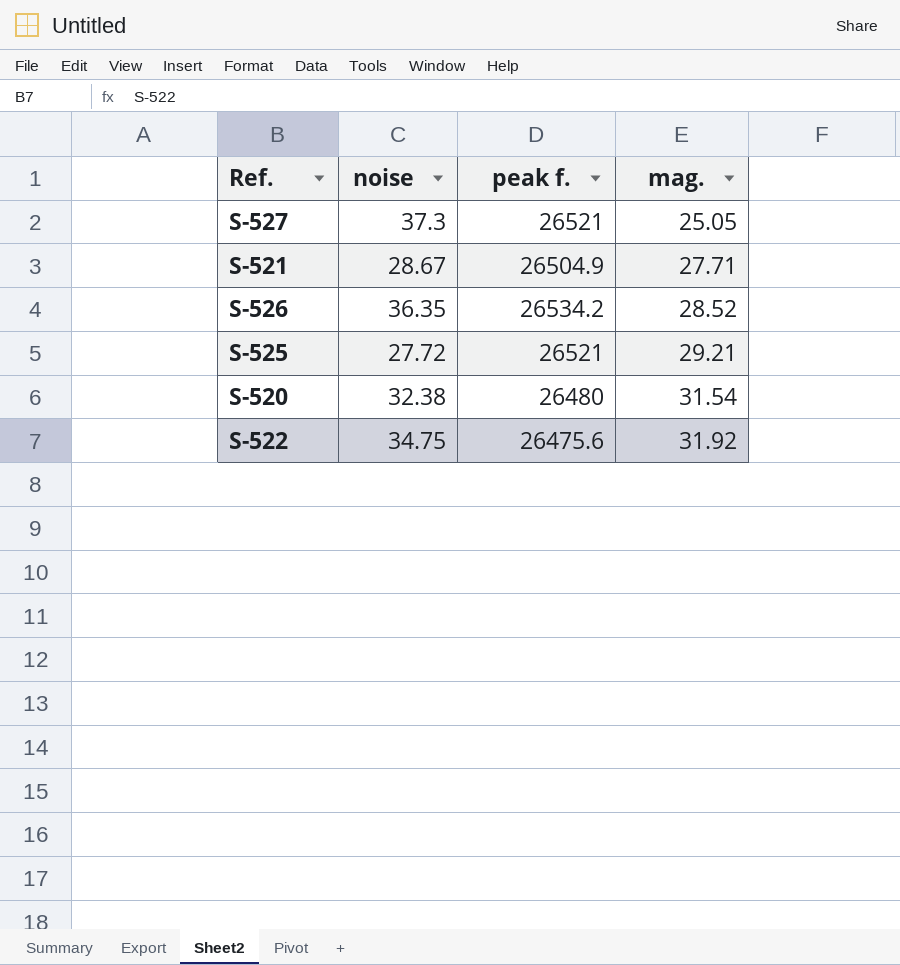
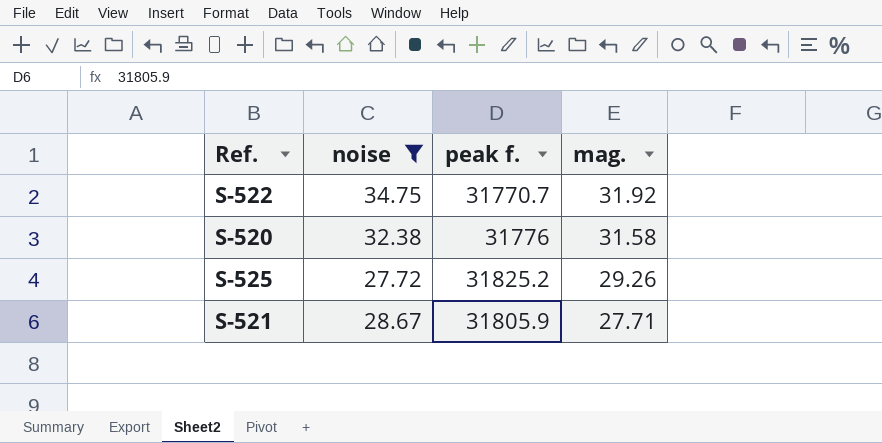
filter: none -> noise <= 34.75
row order: mag. ascending -> mag. descending
S-522 | peak f.: 26475.6 -> 31770.7
S-520 | peak f.: 26480 -> 31776
S-520 | mag.: 31.54 -> 31.58
S-525 | peak f.: 26521 -> 31825.2
S-525 | mag.: 29.21 -> 29.26
S-521 | peak f.: 26504.9 -> 31805.9

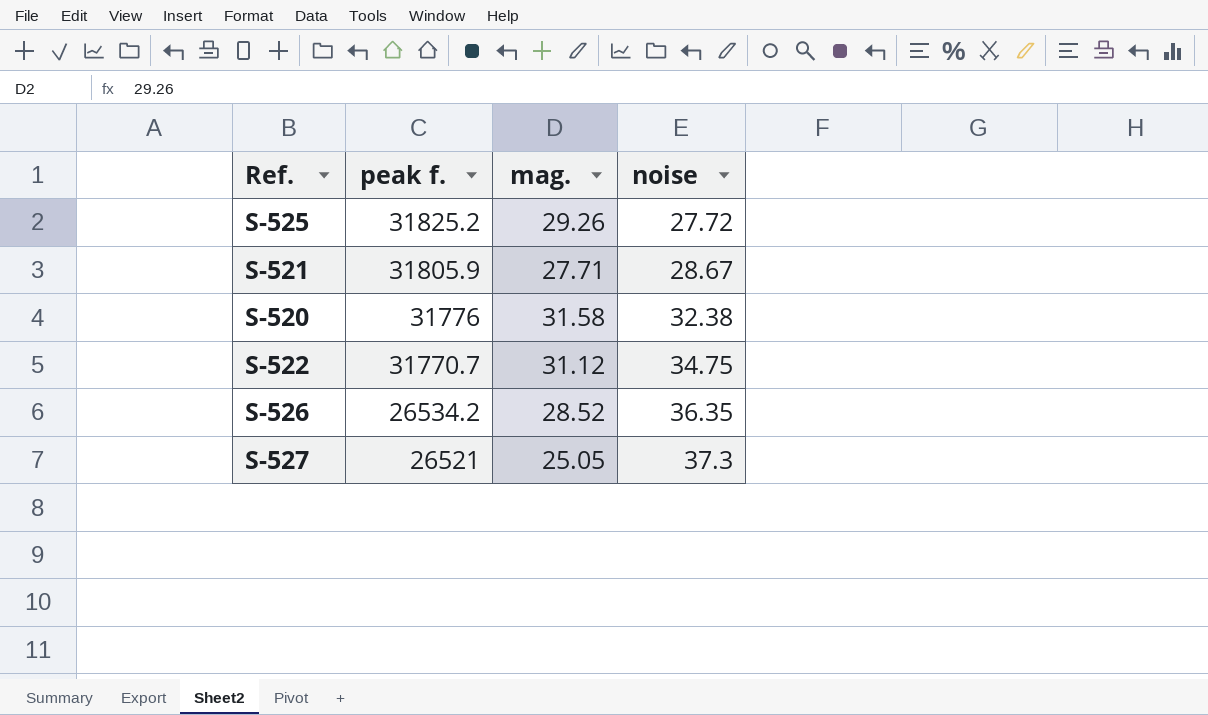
filter: noise <= 34.75 -> none
row order: mag. descending -> peak f. descending
column noise | position: 2 -> 4
S-522 | mag.: 31.92 -> 31.12

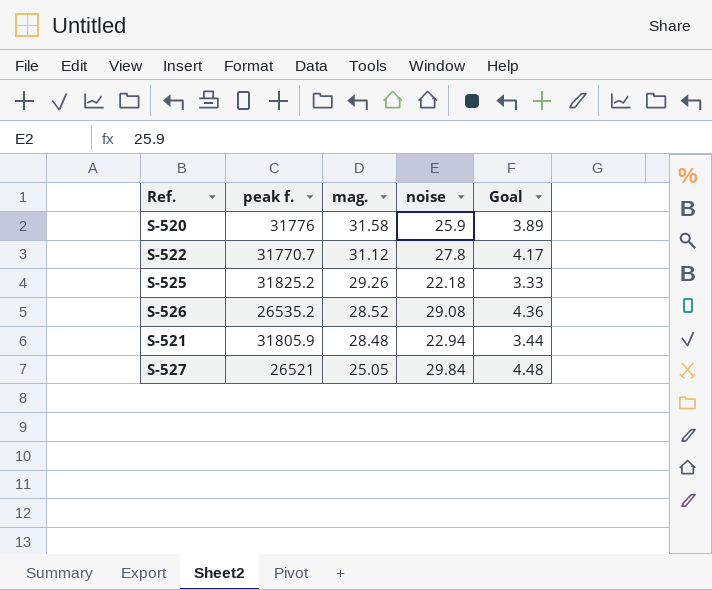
row order: peak f. descending -> mag. descending
column Goal | formula: none -> [noise] * 0.15
S-520 | noise: 32.38 -> 25.9
S-522 | noise: 34.75 -> 27.8
S-525 | noise: 27.72 -> 22.18
S-526 | peak f.: 26534.2 -> 26535.2
S-526 | noise: 36.35 -> 29.08
S-521 | mag.: 27.71 -> 28.48
S-521 | noise: 28.67 -> 22.94
S-527 | noise: 37.3 -> 29.84

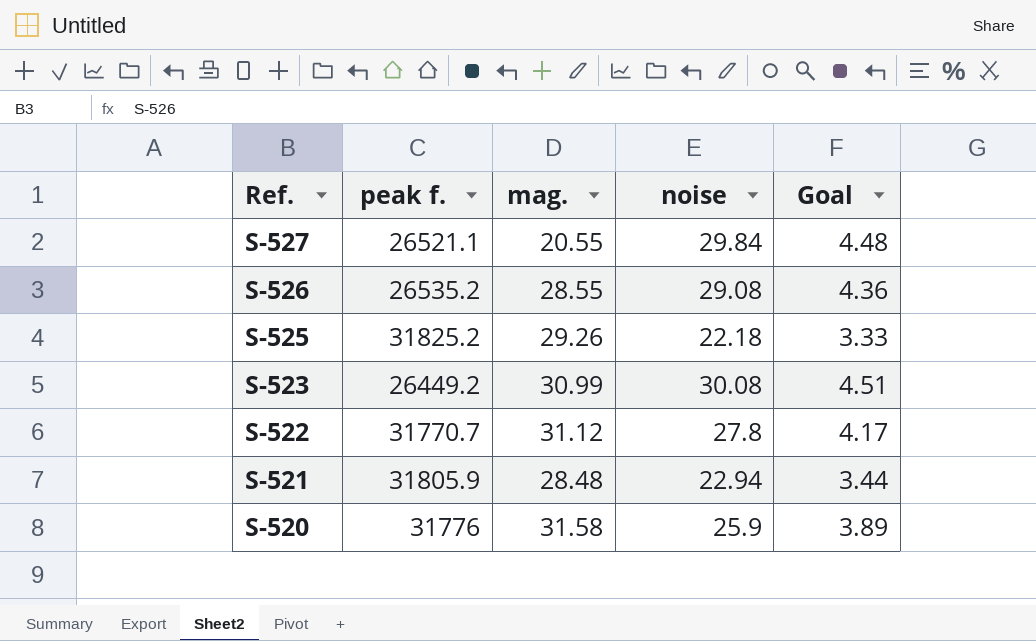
row order: mag. descending -> Ref. descending
S-527 | peak f.: 26521 -> 26521.1
S-527 | mag.: 25.05 -> 20.55
S-526 | mag.: 28.52 -> 28.55
row S-523: none -> 26449.2 | 30.99 | 30.08 | 4.51

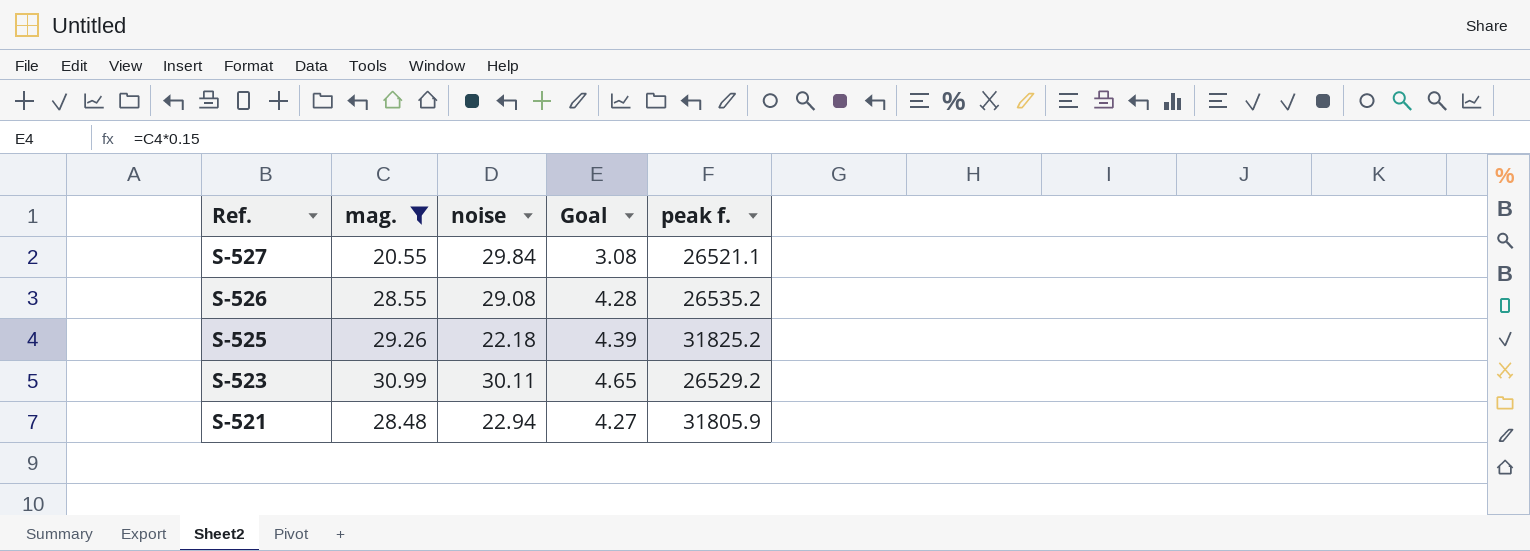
filter: none -> mag. <= 30.99
column Goal | formula: [noise] * 0.15 -> [mag.] * 0.15
column peak f. | position: 2 -> 5
S-523 | noise: 30.08 -> 30.11
S-523 | peak f.: 26449.2 -> 26529.2

